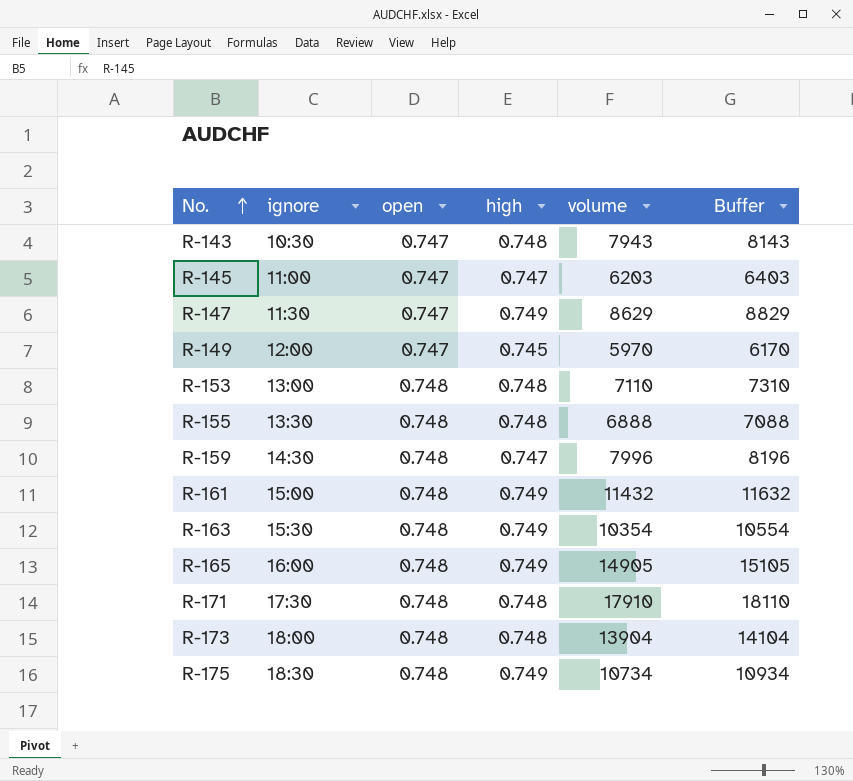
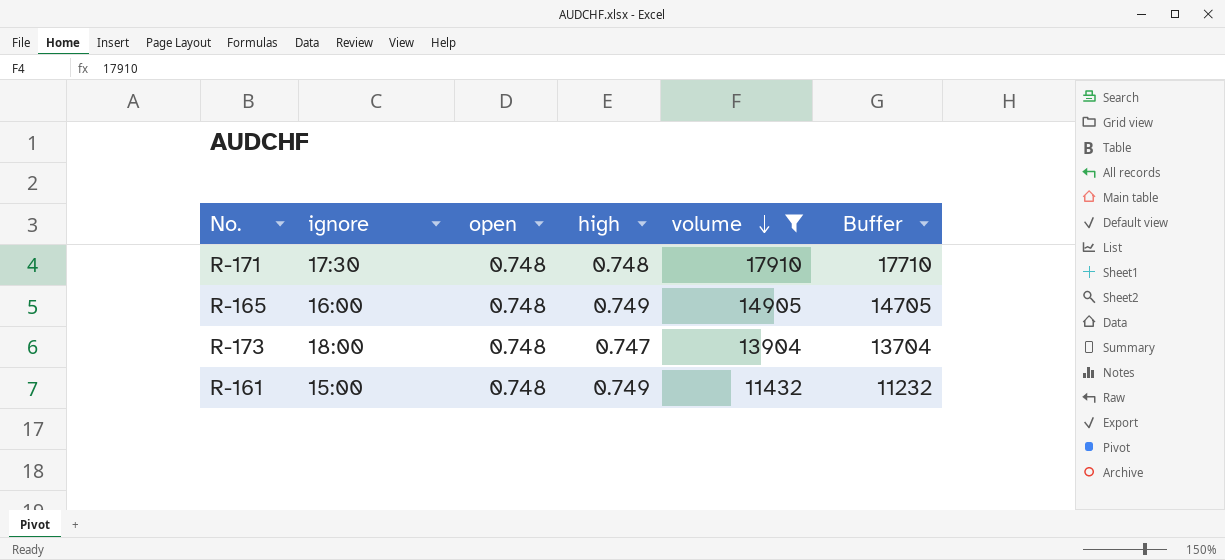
filter: none -> volume >= 11432
row order: No. ascending -> volume descending
column Buffer | formula: [volume] + 200 -> [volume] - 200
R-173 | high: 0.748 -> 0.747

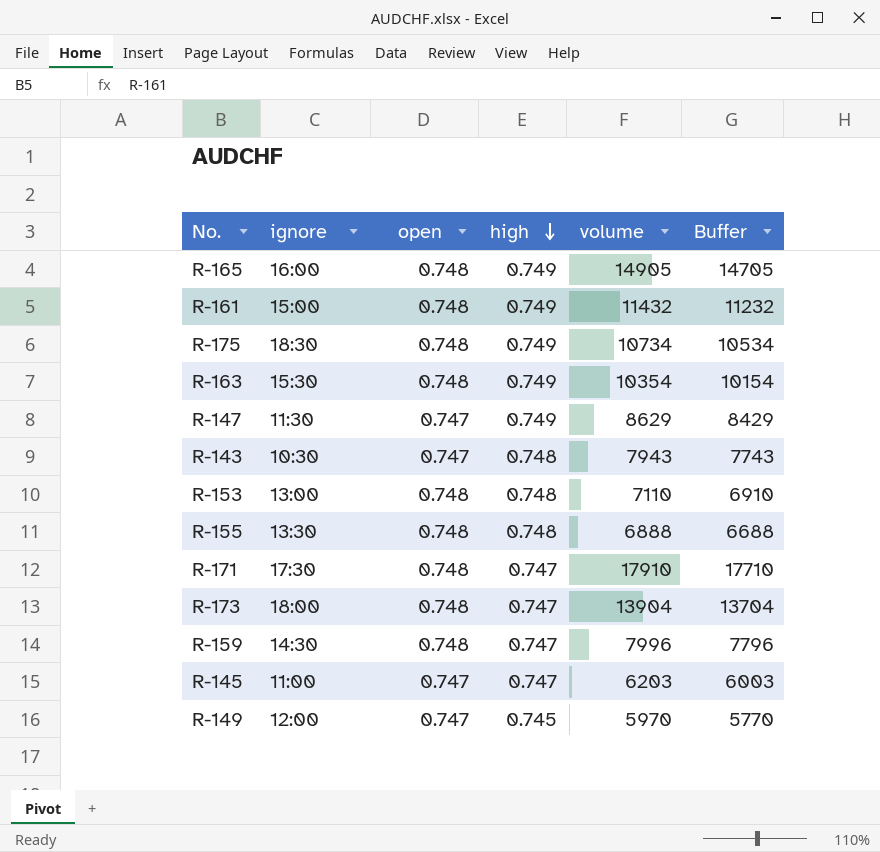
filter: volume >= 11432 -> none
row order: volume descending -> high descending
R-171 | high: 0.748 -> 0.747

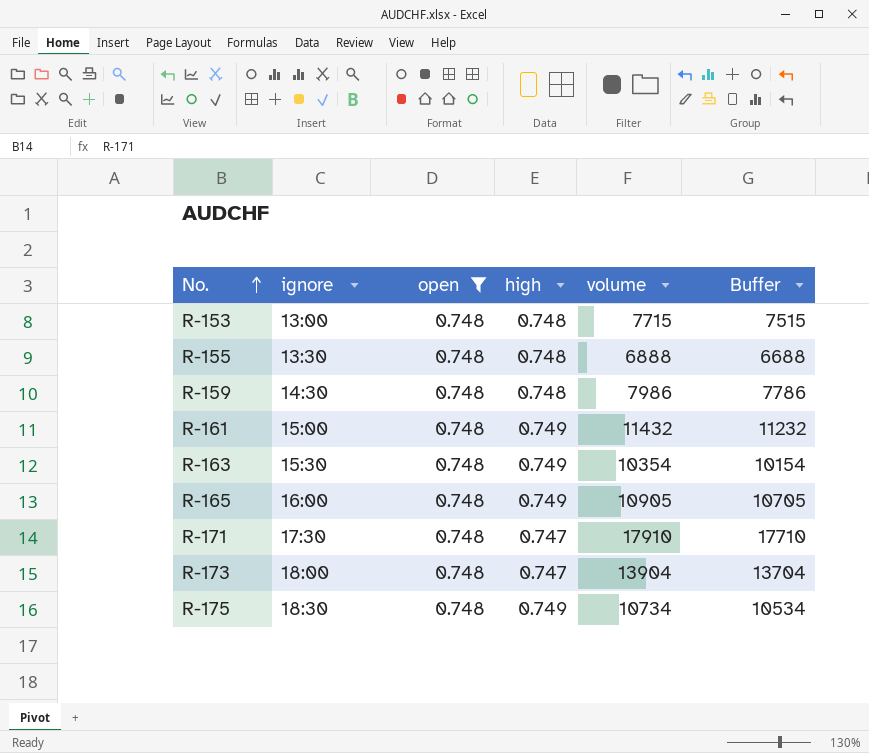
filter: none -> open = 0.748
row order: high descending -> No. ascending
R-153 | volume: 7110 -> 7715
R-153 | Buffer: 6910 -> 7515
R-159 | high: 0.747 -> 0.748
R-159 | volume: 7996 -> 7986
R-159 | Buffer: 7796 -> 7786
R-165 | volume: 14905 -> 10905
R-165 | Buffer: 14705 -> 10705

